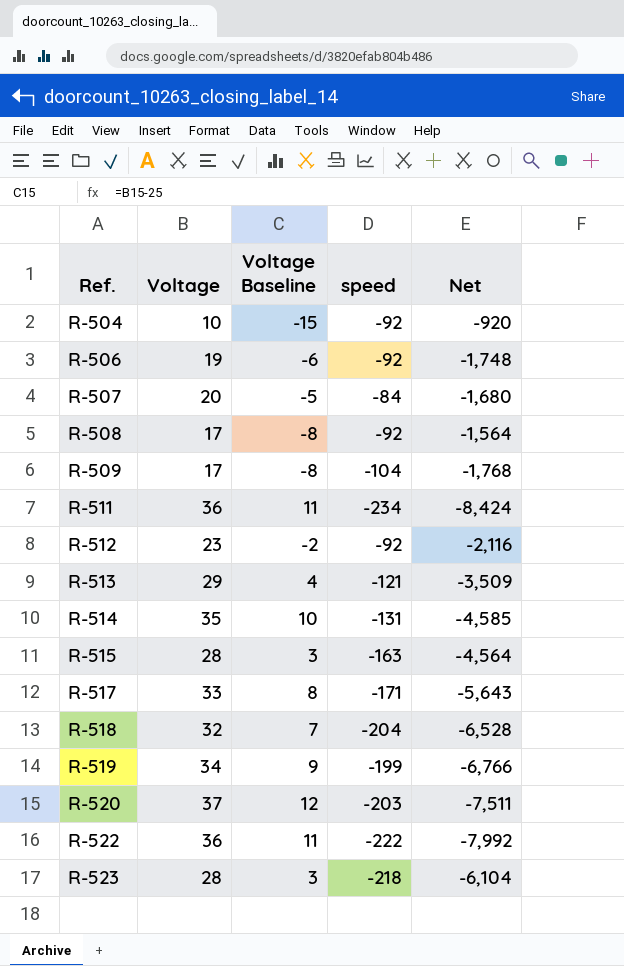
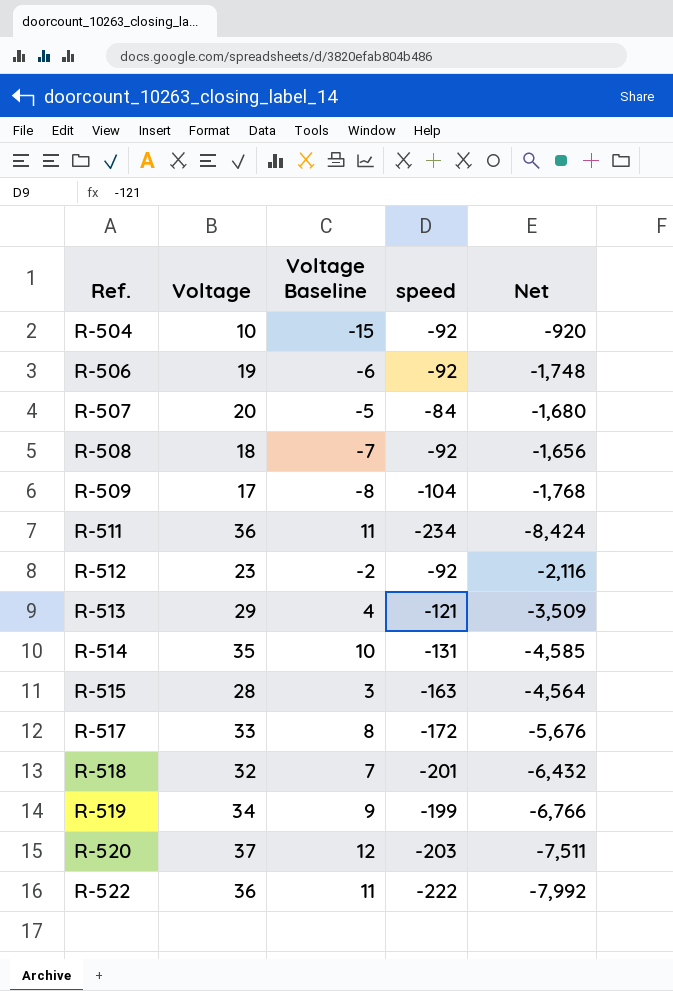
row R-523: 28 | 3 | -218 | -6,104 -> none
R-508 | Voltage: 17 -> 18
R-508 | Voltage Baseline: -8 -> -7
R-508 | Net: -1,564 -> -1,656
R-517 | speed: -171 -> -172
R-517 | Net: -5,643 -> -5,676
R-518 | speed: -204 -> -201
R-518 | Net: -6,528 -> -6,432

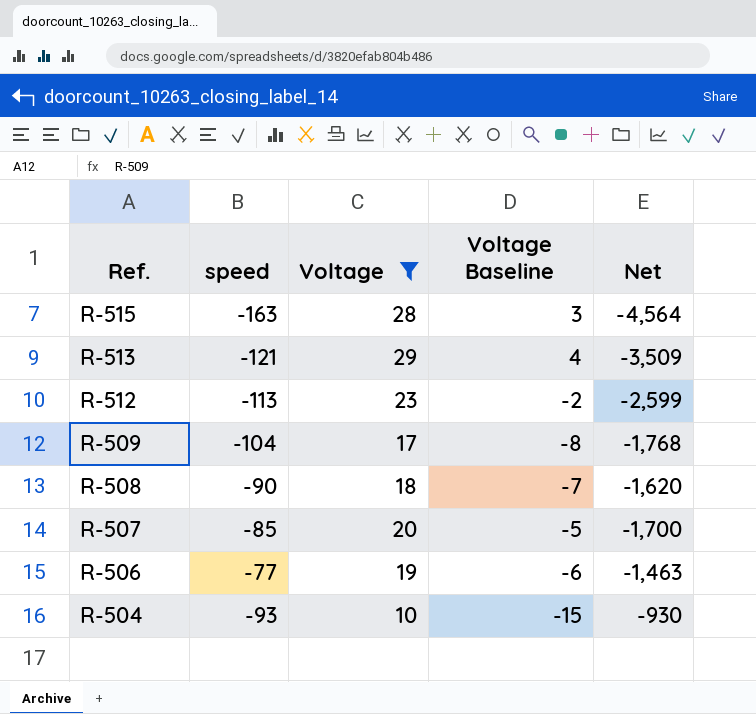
filter: none -> Voltage <= 29
row order: Ref. ascending -> Ref. descending
column speed | position: 4 -> 2
R-512 | speed: -92 -> -113
R-512 | Net: -2,116 -> -2,599
R-508 | speed: -92 -> -90
R-508 | Net: -1,656 -> -1,620
R-507 | speed: -84 -> -85
R-507 | Net: -1,680 -> -1,700
R-506 | speed: -92 -> -77
R-506 | Net: -1,748 -> -1,463
R-504 | speed: -92 -> -93
R-504 | Net: -920 -> -930

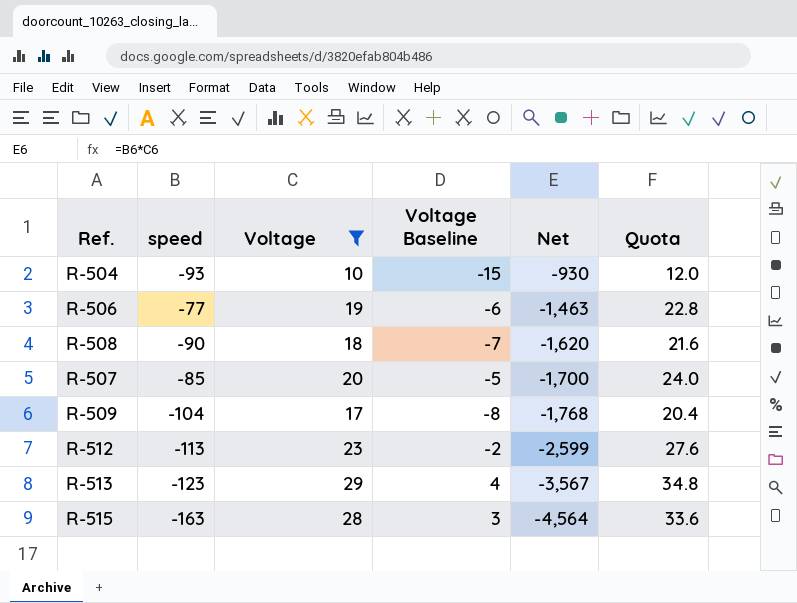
row order: Ref. descending -> Net descending
column Quota | formula: none -> [Voltage] * 1.2
R-513 | speed: -121 -> -123
R-513 | Net: -3,509 -> -3,567

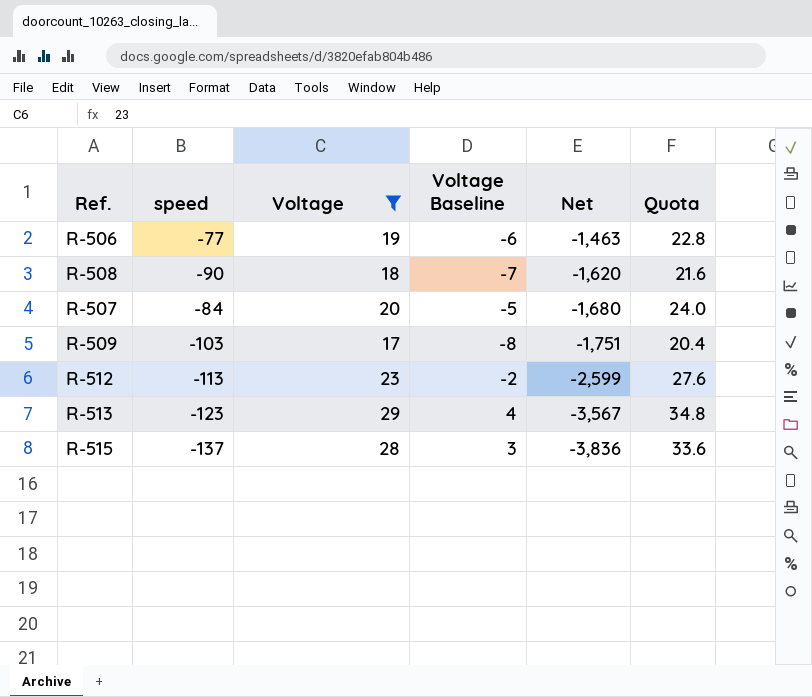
row R-504: -93 | 10 | -15 | -930 | 12.0 -> none
R-507 | speed: -85 -> -84
R-507 | Net: -1,700 -> -1,680
R-509 | speed: -104 -> -103
R-509 | Net: -1,768 -> -1,751
R-515 | speed: -163 -> -137
R-515 | Net: -4,564 -> -3,836

